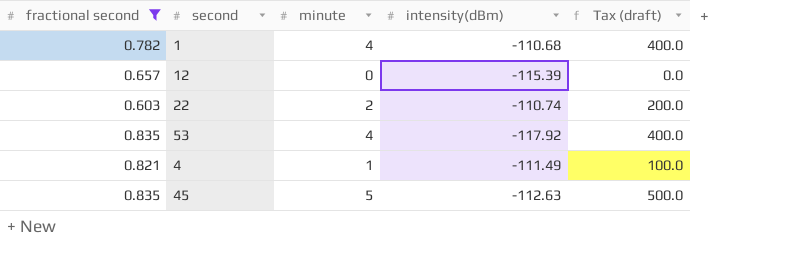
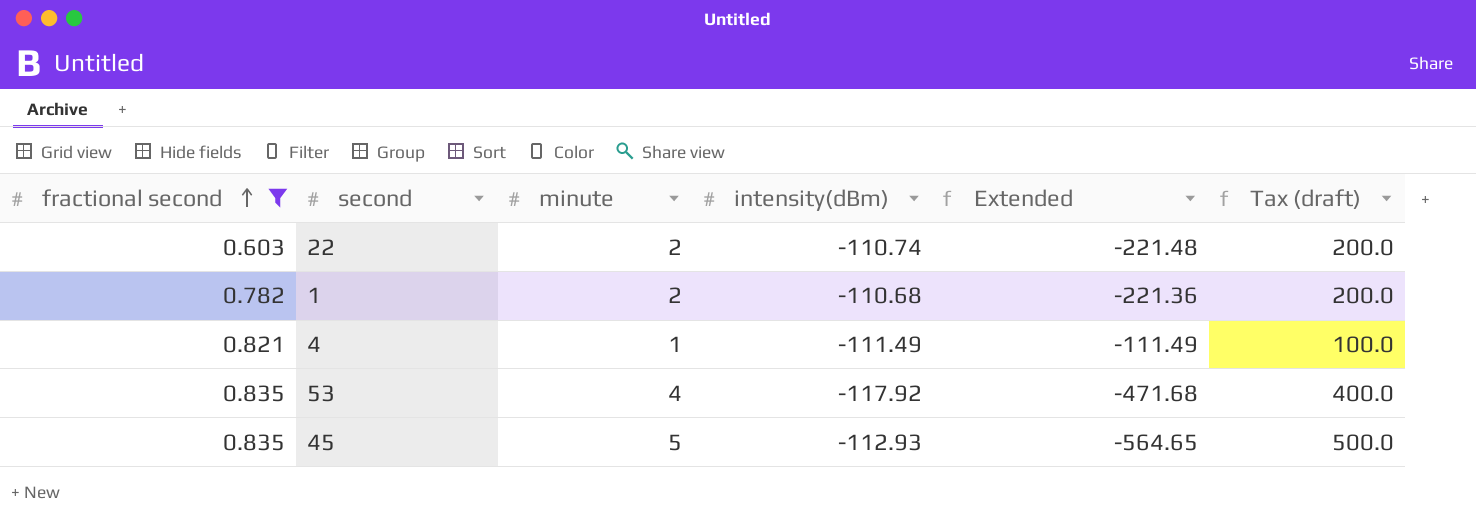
row order: none -> fractional second ascending
column Extended | formula: none -> [minute] * [intensity(dBm)]
row 12: 0.657 | 0 | -115.39 | 0.0 -> none
1 | minute: 4 -> 2
1 | Tax (draft): 400.0 -> 200.0
45 | intensity(dBm): -112.63 -> -112.93

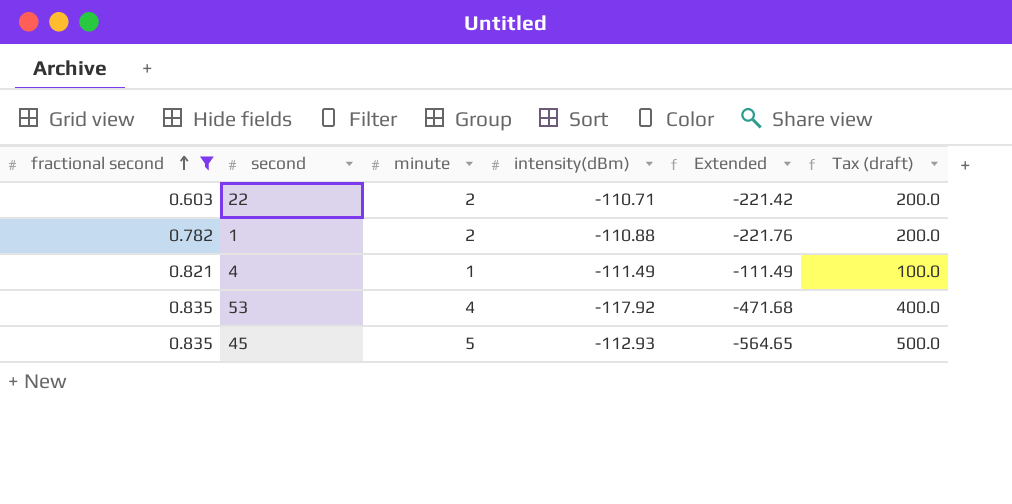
22 | intensity(dBm): -110.74 -> -110.71
22 | Extended: -221.48 -> -221.42
1 | intensity(dBm): -110.68 -> -110.88
1 | Extended: -221.36 -> -221.76

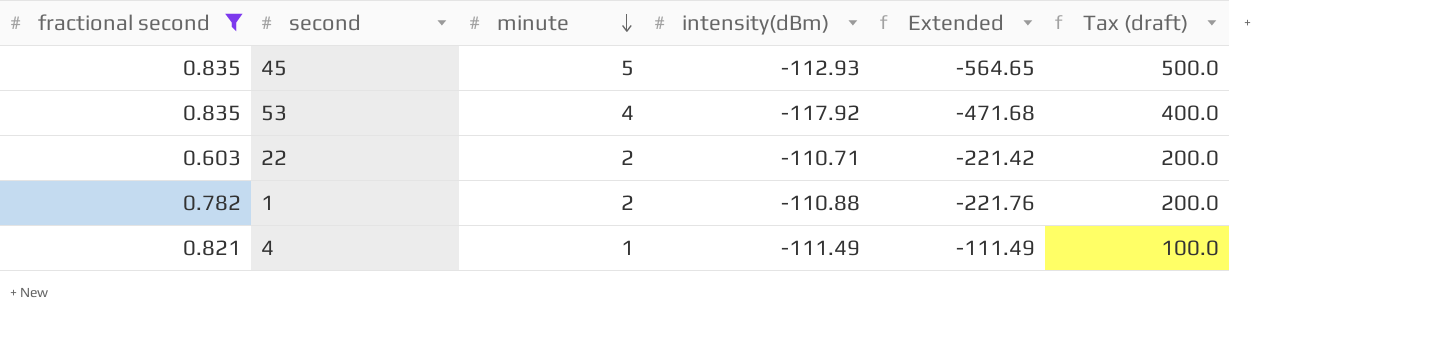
row order: fractional second ascending -> minute descending

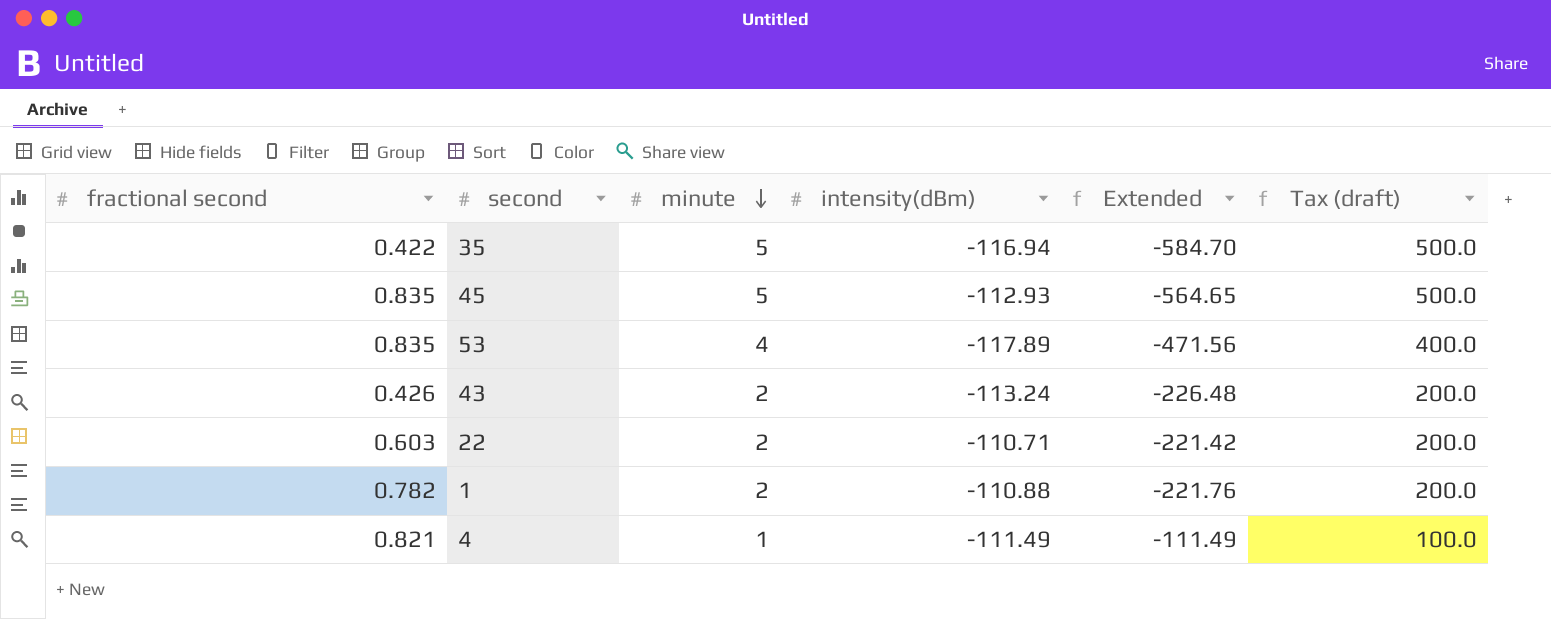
filter: fractional second >= 0.603 -> none
53 | intensity(dBm): -117.92 -> -117.89
53 | Extended: -471.68 -> -471.56

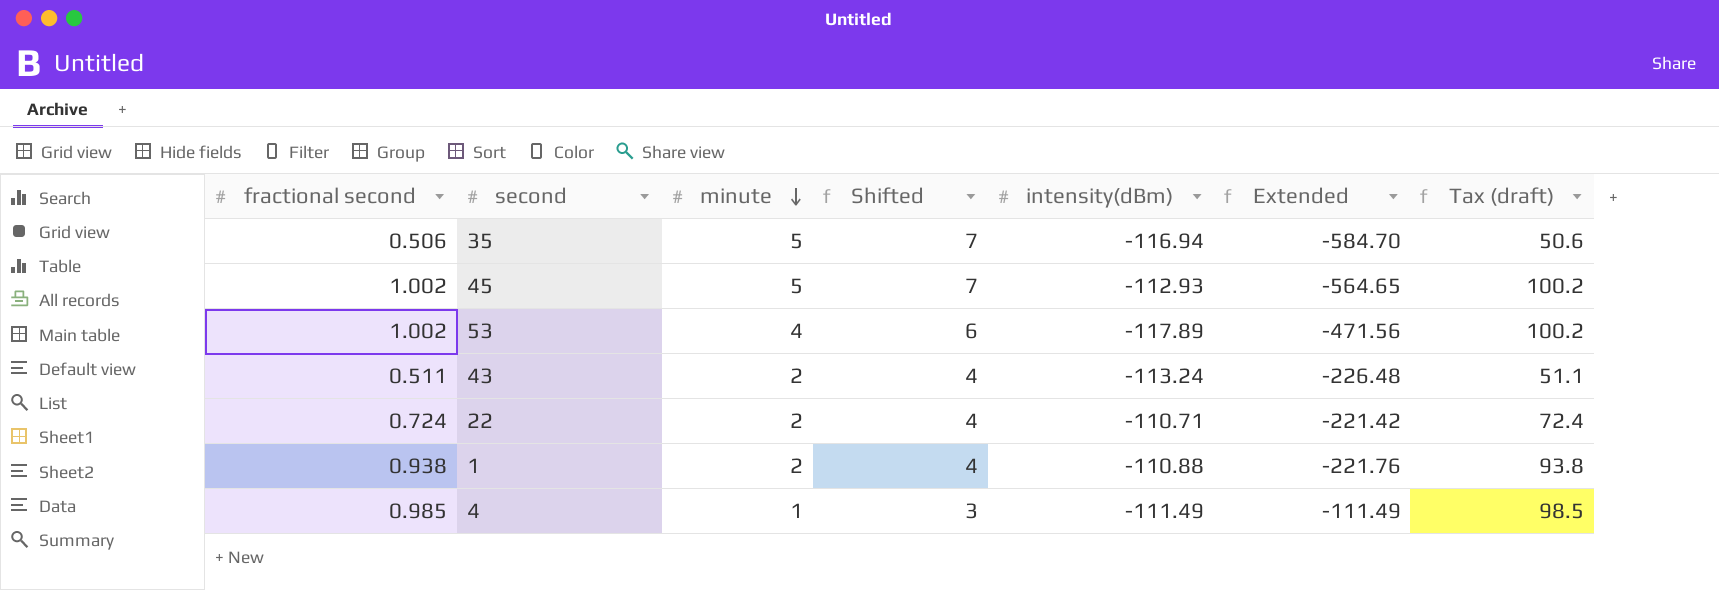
column Shifted | formula: none -> [minute] + 2
column Tax (draft) | formula: [minute] * 100 -> [fractional second] * 100
35 | fractional second: 0.422 -> 0.506
45 | fractional second: 0.835 -> 1.002
53 | fractional second: 0.835 -> 1.002
43 | fractional second: 0.426 -> 0.511
22 | fractional second: 0.603 -> 0.724
1 | fractional second: 0.782 -> 0.938
4 | fractional second: 0.821 -> 0.985

